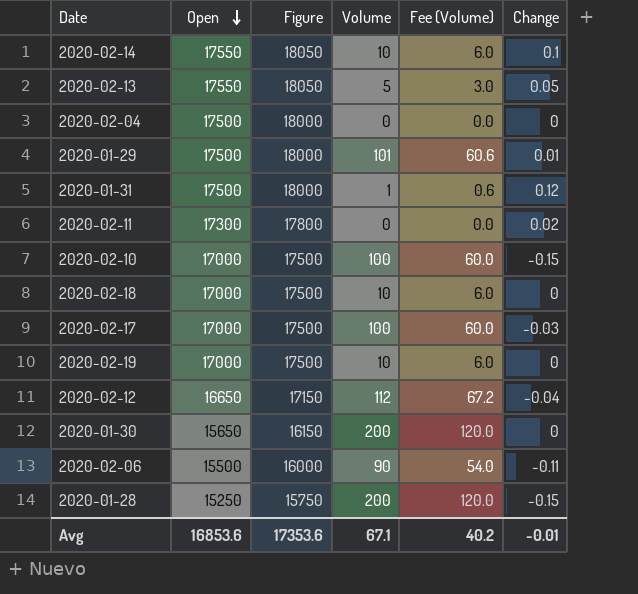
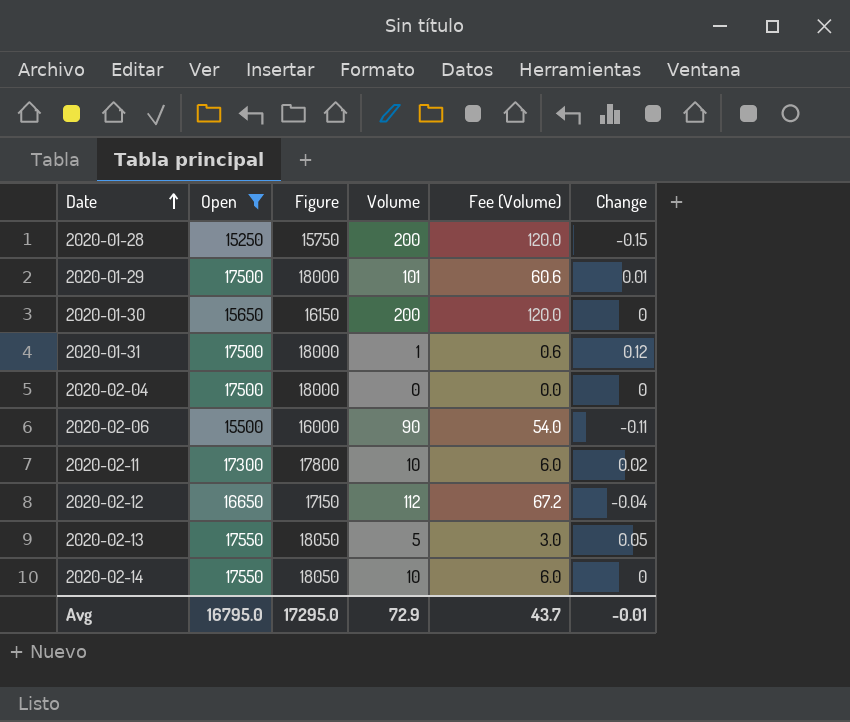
filter: none -> Open != 17000
row order: Open descending -> Date ascending
2020-02-11 | Volume: 0 -> 10
2020-02-11 | Fee (Volume): 0.0 -> 6.0
2020-02-14 | Change: 0.1 -> 0
Avg | Open: 16853.6 -> 16795.0
Avg | Figure: 17353.6 -> 17295.0
Avg | Volume: 67.1 -> 72.9
Avg | Fee (Volume): 40.2 -> 43.7

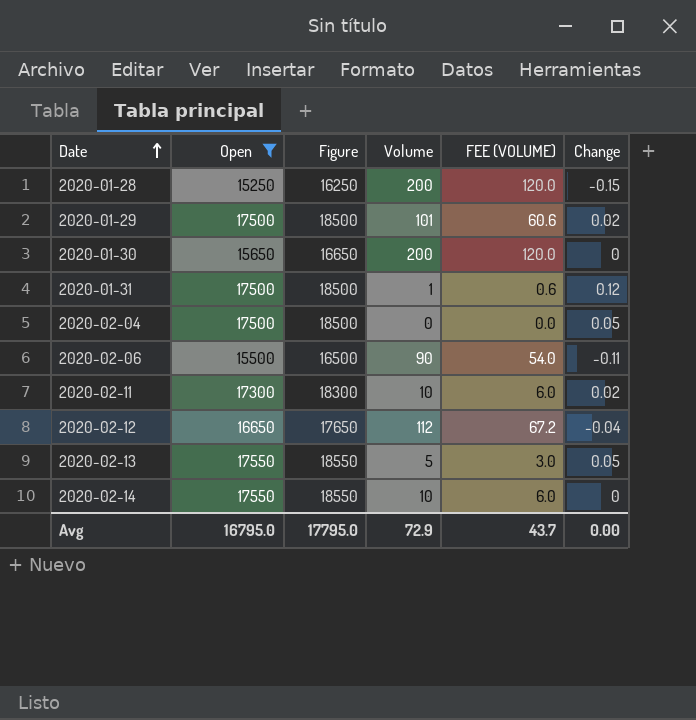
column Figure | formula: [Open] + 500 -> [Open] + 1000
column name: Fee (Volume) -> FEE (VOLUME)
2020-01-29 | Change: 0.01 -> 0.02
2020-02-04 | Change: 0 -> 0.05
Avg | Figure: 17295.0 -> 17795.0
Avg | Change: -0.01 -> 0.00

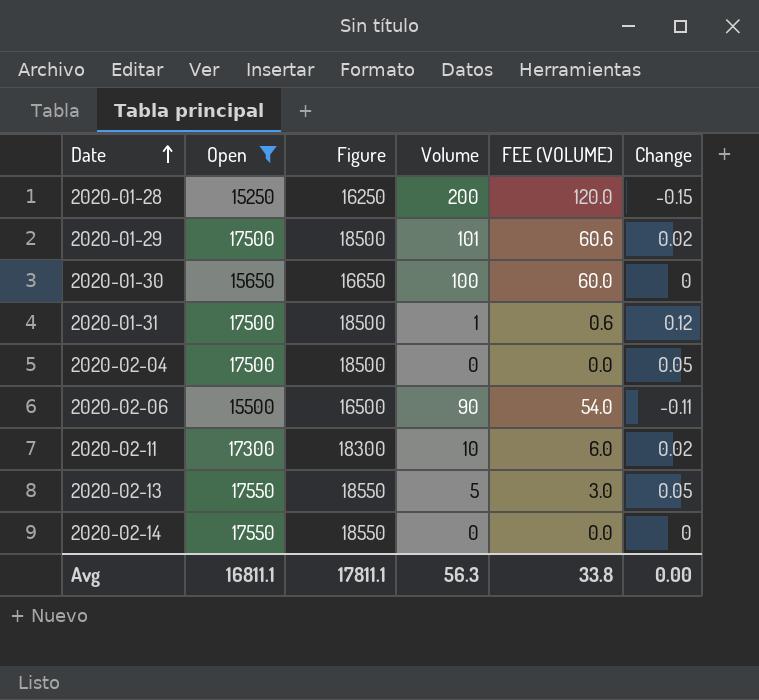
row 2020-02-12: 16650 | 17650 | 112 | 67.2 | -0.04 -> none
2020-01-30 | Volume: 200 -> 100
2020-01-30 | FEE (VOLUME): 120.0 -> 60.0
2020-02-14 | Volume: 10 -> 0
2020-02-14 | FEE (VOLUME): 6.0 -> 0.0
Avg | Open: 16795.0 -> 16811.1
Avg | Figure: 17795.0 -> 17811.1
Avg | Volume: 72.9 -> 56.3
Avg | FEE (VOLUME): 43.7 -> 33.8

